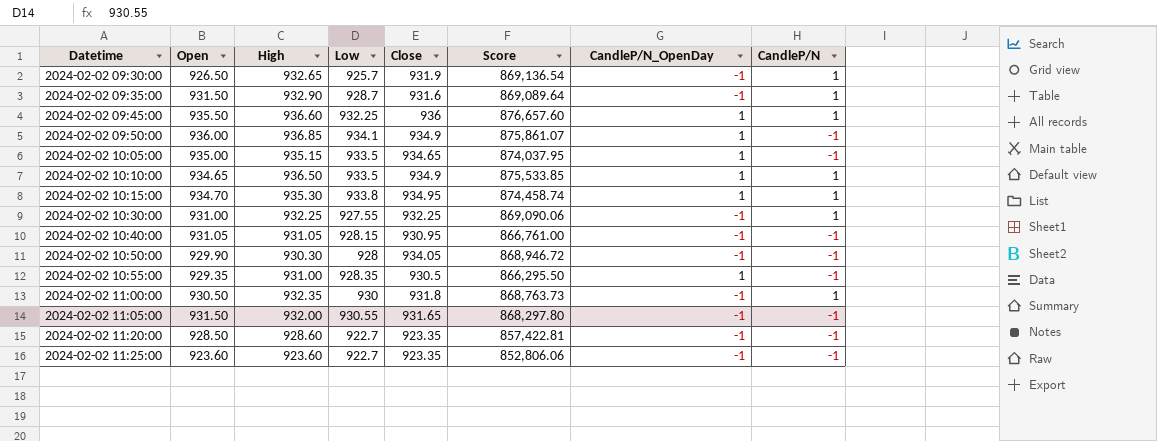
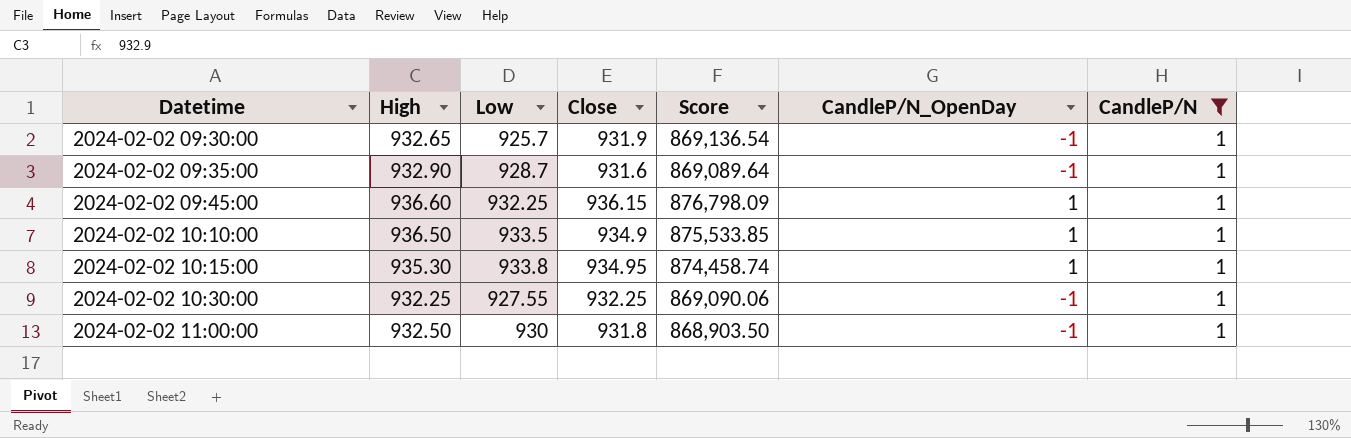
filter: none -> CandleP/N = 1
column Open | position: 2 -> none
2024-02-02 09:45:00 | Close: 936 -> 936.15
2024-02-02 09:45:00 | Score: 876,657.60 -> 876,798.09
2024-02-02 11:00:00 | High: 932.35 -> 932.50
2024-02-02 11:00:00 | Score: 868,763.73 -> 868,903.50

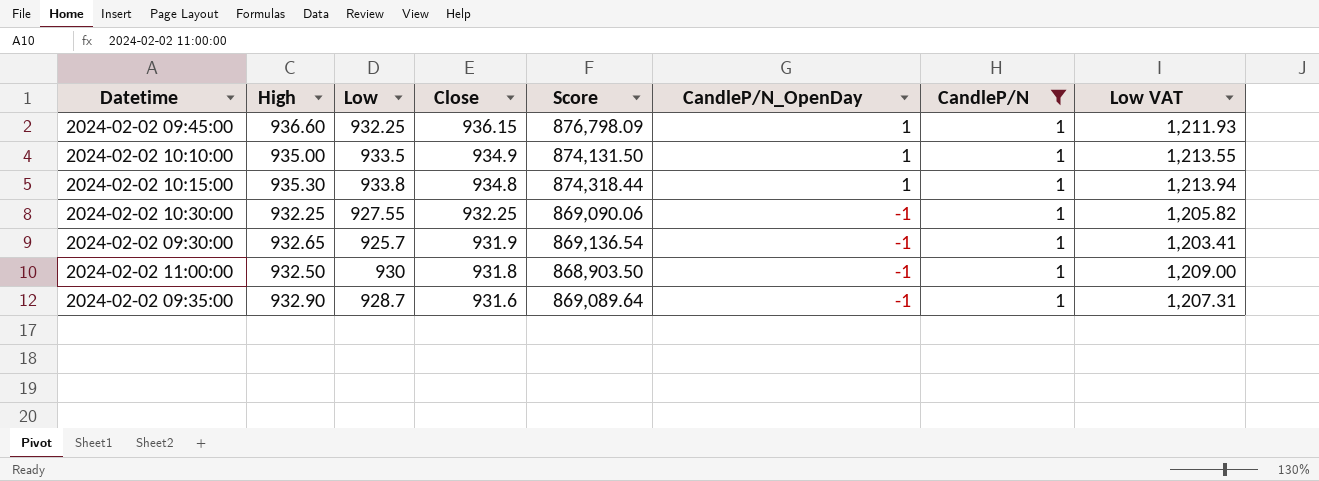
row order: Datetime ascending -> Close descending
column Low VAT | formula: none -> [Low] * 1.3
2024-02-02 10:10:00 | High: 936.50 -> 935.00
2024-02-02 10:10:00 | Score: 875,533.85 -> 874,131.50
2024-02-02 10:15:00 | Close: 934.95 -> 934.8
2024-02-02 10:15:00 | Score: 874,458.74 -> 874,318.44

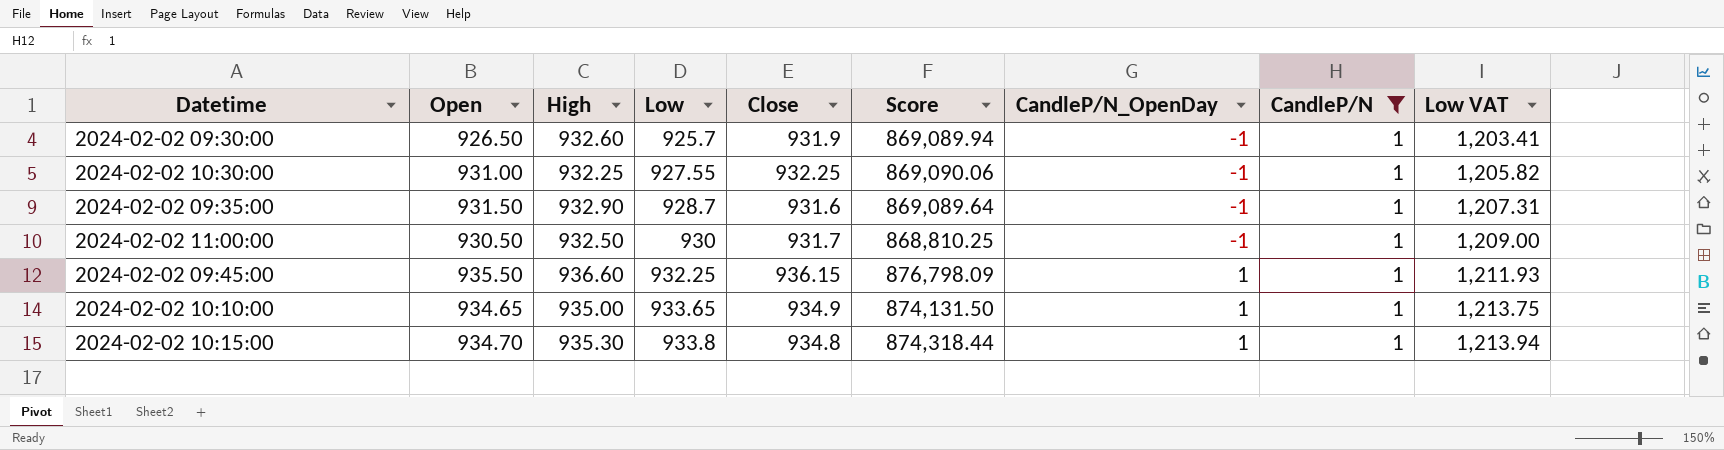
row order: Close descending -> Low ascending
column Open | position: none -> 2
2024-02-02 09:30:00 | High: 932.65 -> 932.60
2024-02-02 09:30:00 | Score: 869,136.54 -> 869,089.94
2024-02-02 11:00:00 | Close: 931.8 -> 931.7
2024-02-02 11:00:00 | Score: 868,903.50 -> 868,810.25
2024-02-02 10:10:00 | Low: 933.5 -> 933.65
2024-02-02 10:10:00 | Low VAT: 1,213.55 -> 1,213.75

